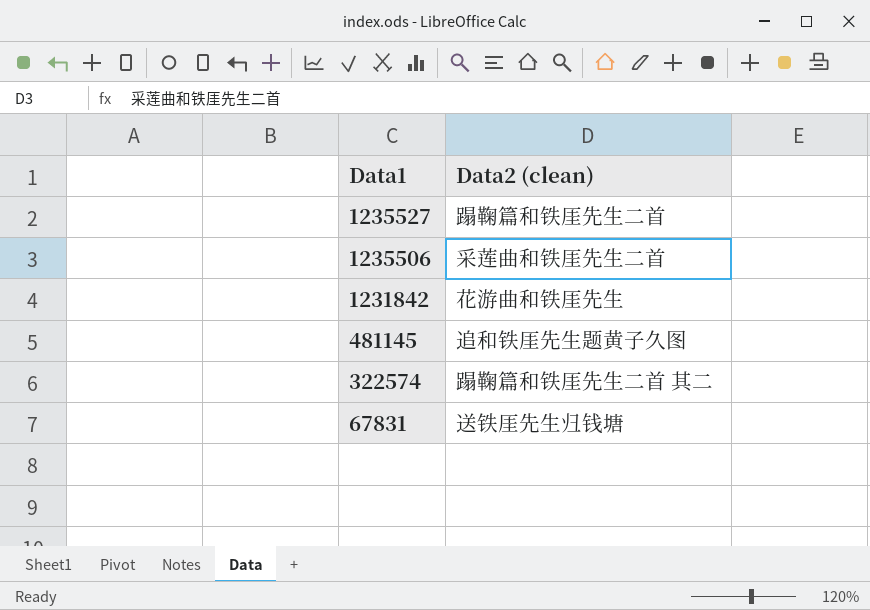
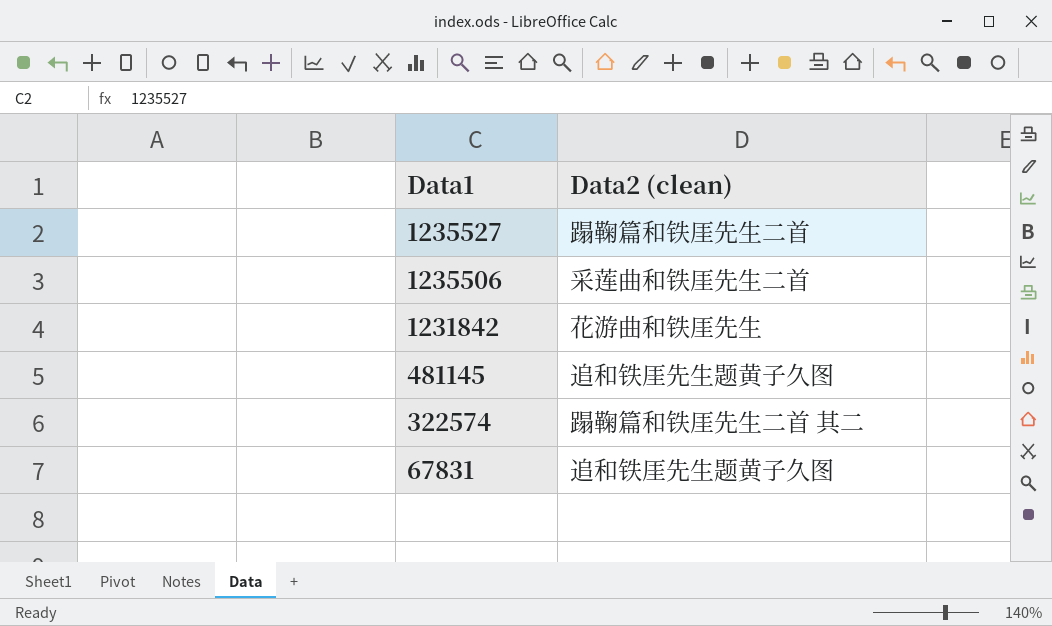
67831 | Data2 (clean): 送铁厓先生归钱塘 -> 追和铁厓先生题黄子久图

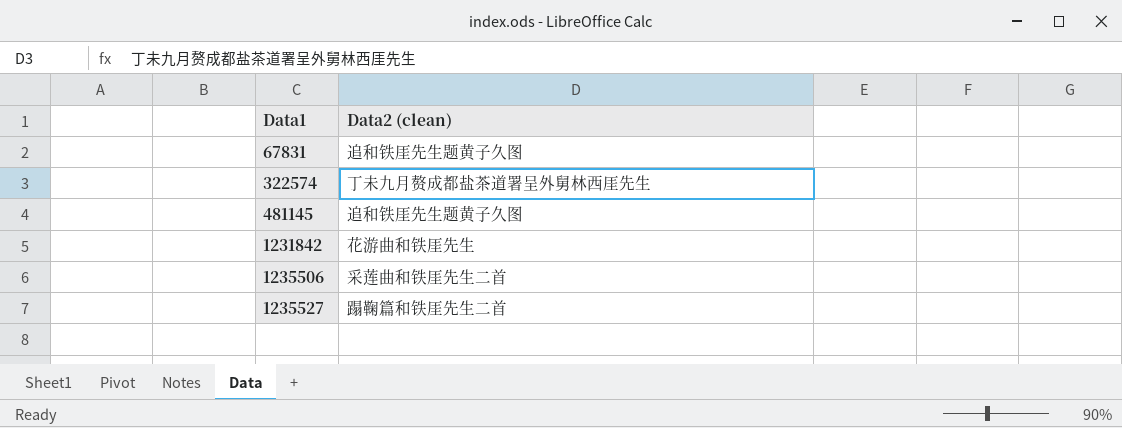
row order: Data1 descending -> Data1 ascending
322574 | Data2 (clean): 蹋鞠篇和铁厓先生二首 其二 -> 丁未九月赘成都盐茶道署呈外舅林西厓先生

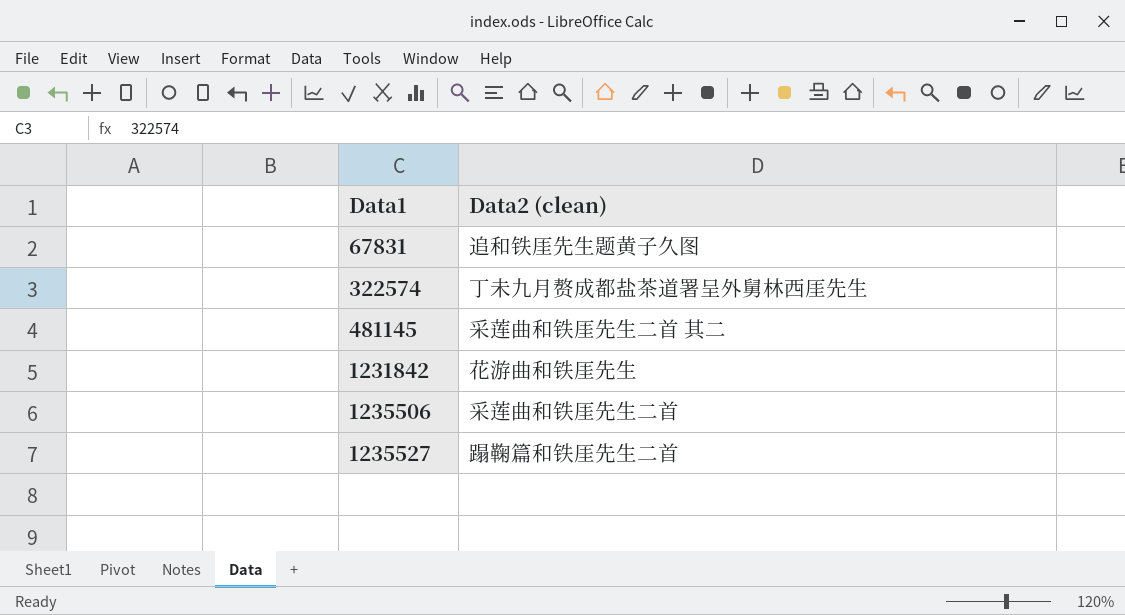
481145 | Data2 (clean): 追和铁厓先生题黄子久图 -> 采莲曲和铁厓先生二首 其二

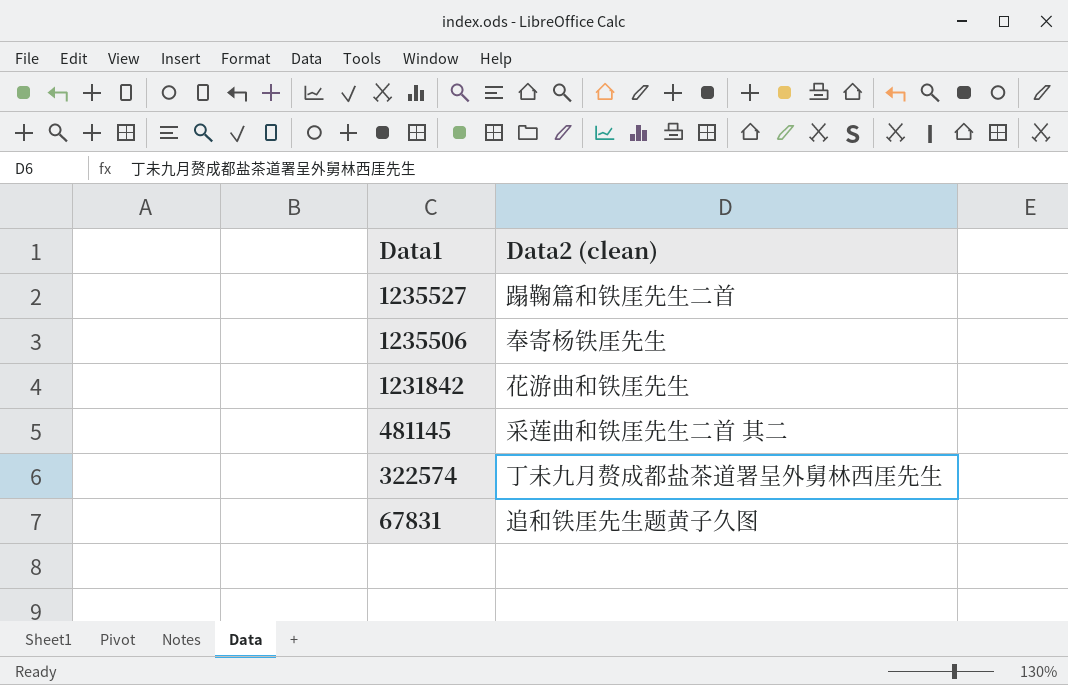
row order: Data1 ascending -> Data1 descending
1235506 | Data2 (clean): 采莲曲和铁厓先生二首 -> 奉寄杨铁厓先生

